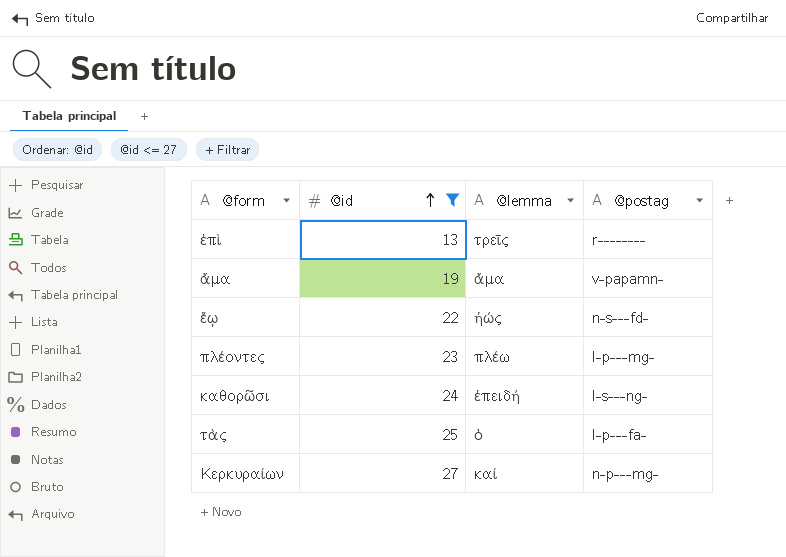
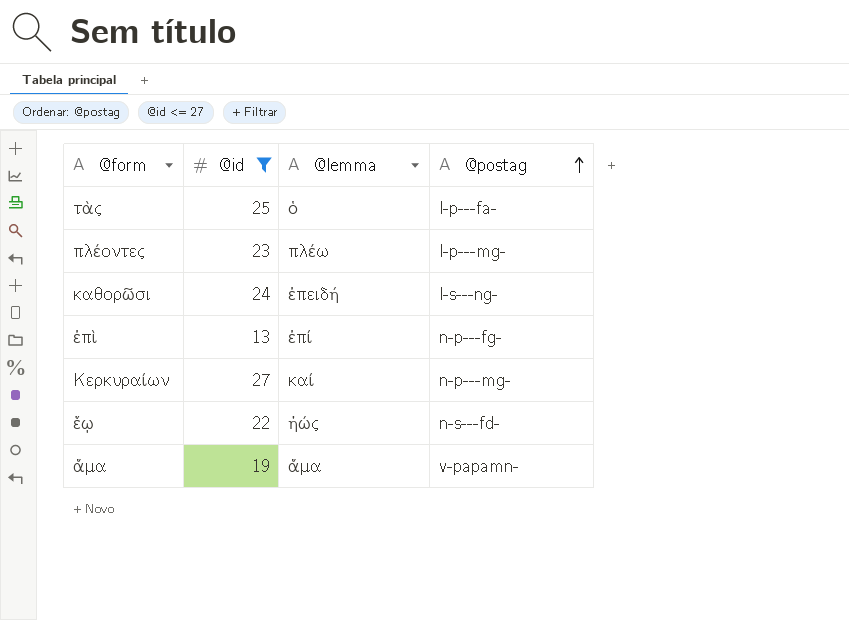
row order: @id ascending -> @postag ascending
ἐπὶ | @lemma: τρεῖς -> ἐπί
ἐπὶ | @postag: r-------- -> n-p---fg-

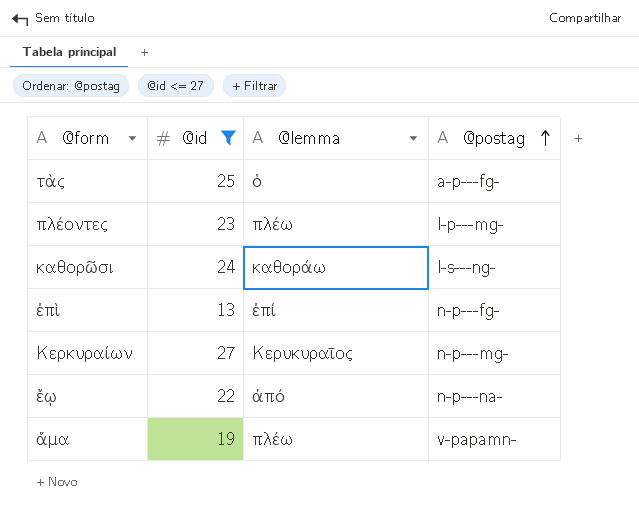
τὰς | @postag: l-p---fa- -> a-p---fg-
καθορῶσι | @lemma: ἐπειδή -> καθοράω
Κερκυραίων | @lemma: καί -> Κερυκυραῖος
ἕῳ | @lemma: ἠώς -> ἀπό
ἕῳ | @postag: n-s---fd- -> n-p---na-
ἅμα | @lemma: ἅμα -> πλέω

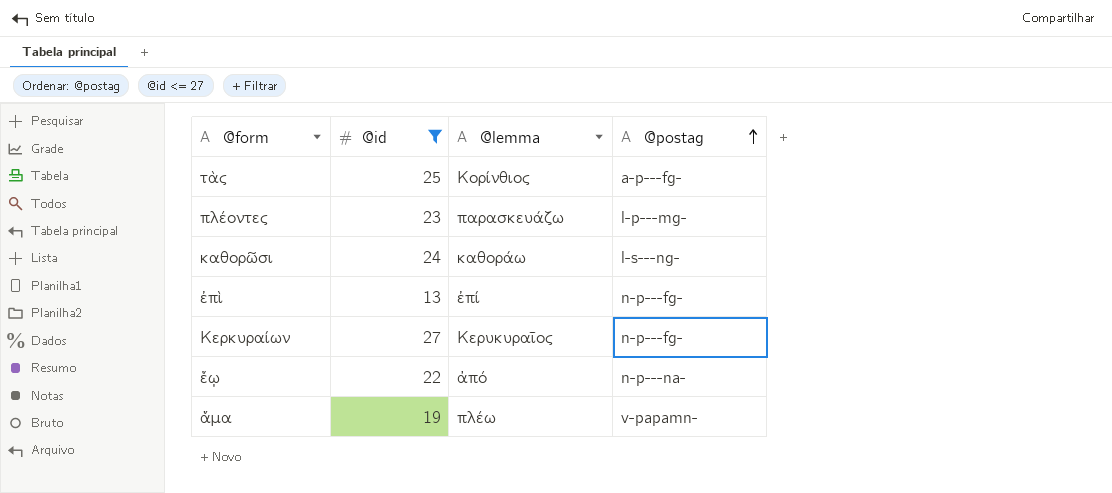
τὰς | @lemma: ὁ -> Κορίνθιος
πλέοντες | @lemma: πλέω -> παρασκευάζω
Κερκυραίων | @postag: n-p---mg- -> n-p---fg-

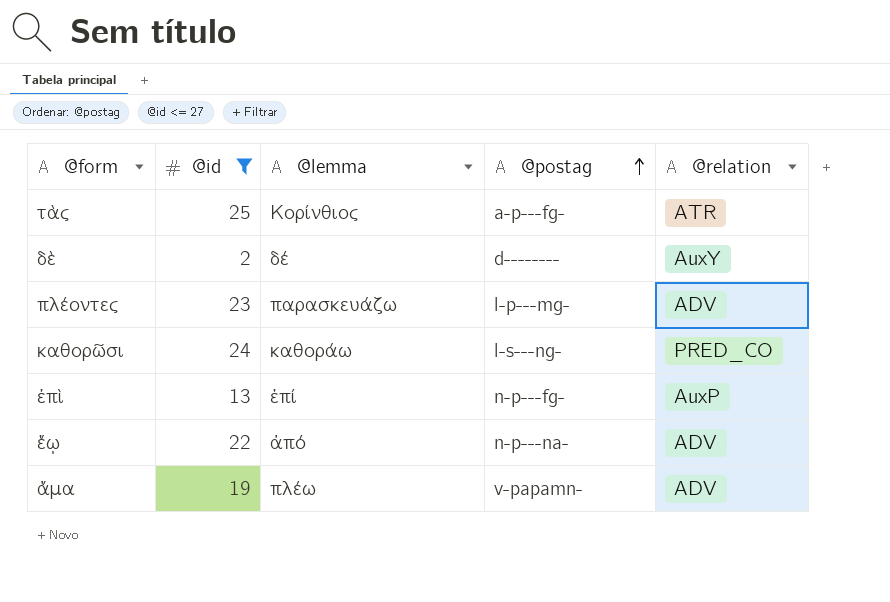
column @relation | position: none -> 5
row Κερκυραίων: 27 | Κερυκυραῖος | n-p---fg- -> none
row δὲ: none -> 2 | δέ | d-------- | AuxY

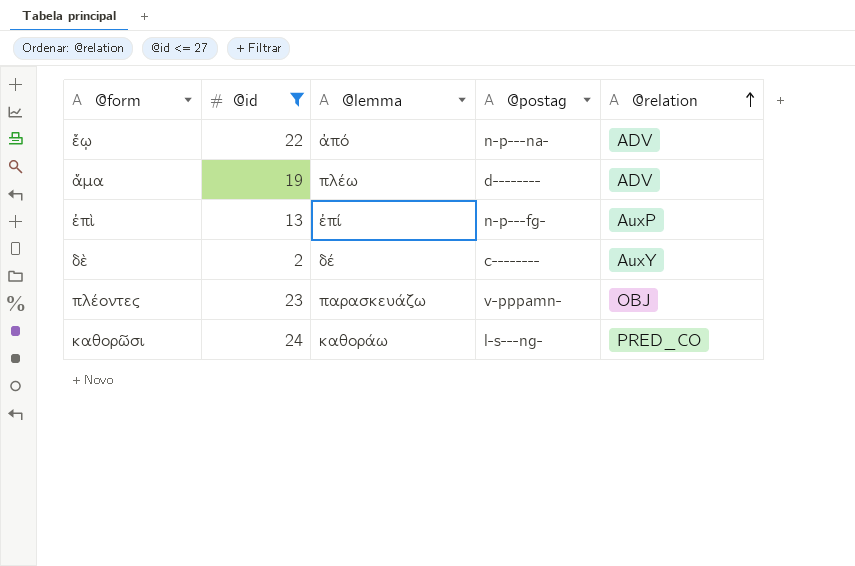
row order: @postag ascending -> @relation ascending
row τὰς: 25 | Κορίνθιος | a-p---fg- | ATR -> none
ἅμα | @postag: v-papamn- -> d--------
δὲ | @postag: d-------- -> c--------
πλέοντες | @postag: l-p---mg- -> v-pppamn-
πλέοντες | @relation: ADV -> OBJ

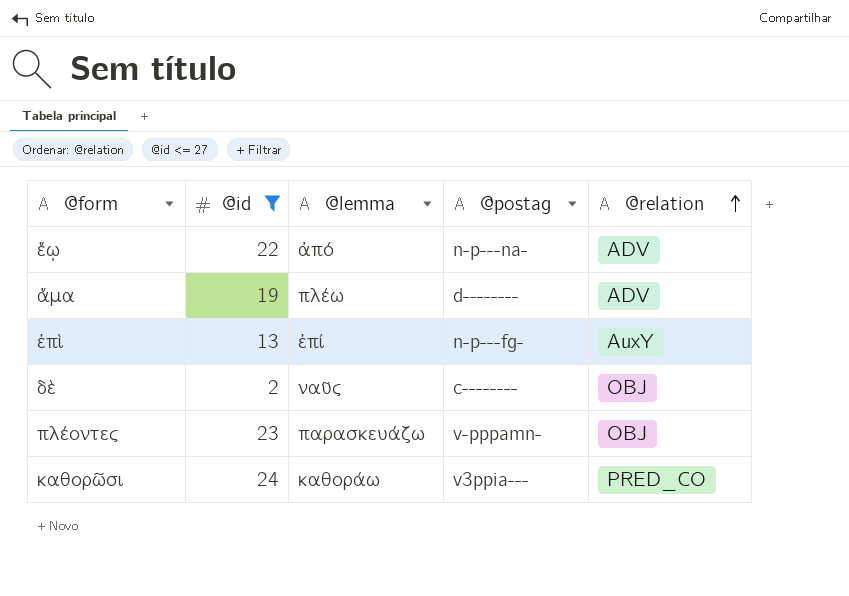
ἐπὶ | @relation: AuxP -> AuxY
δὲ | @lemma: δέ -> ναῦς
δὲ | @relation: AuxY -> OBJ
καθορῶσι | @postag: l-s---ng- -> v3ppia---

